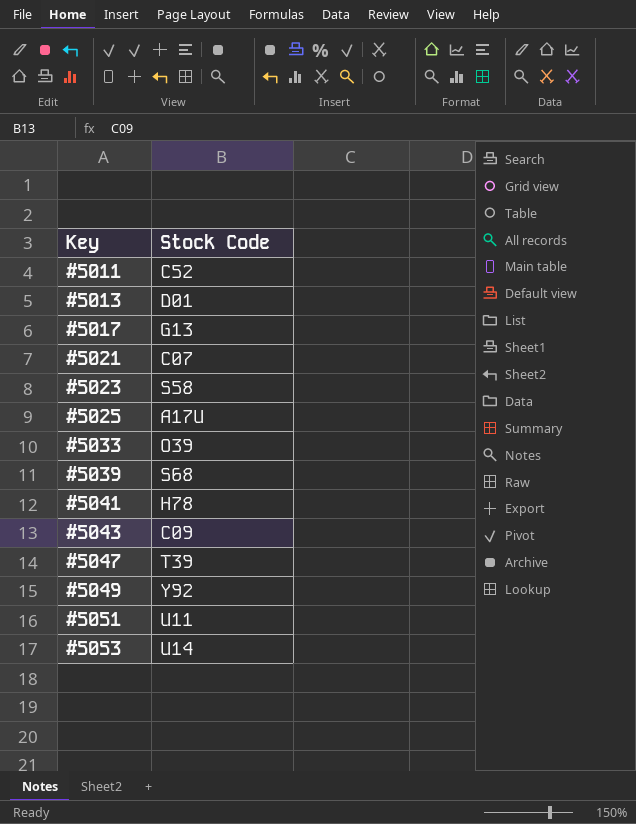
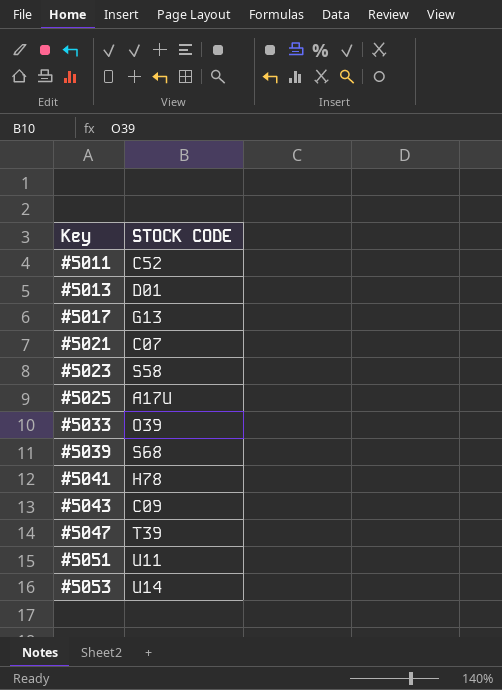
column name: Stock Code -> STOCK CODE
row #5049: Y92 -> none

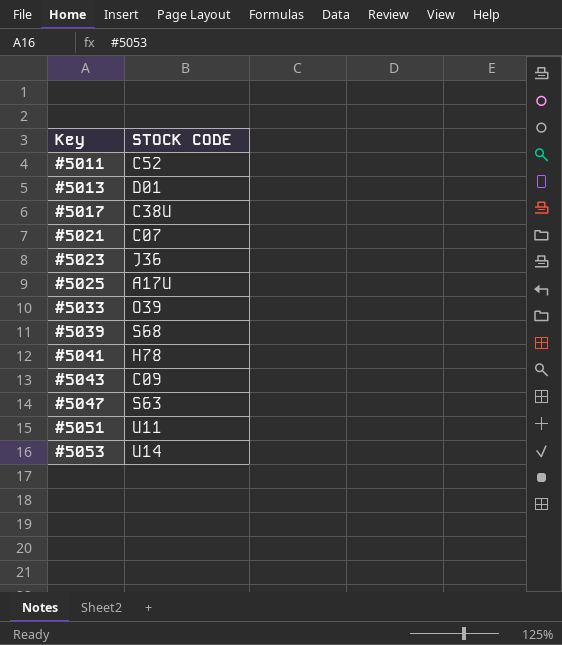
#5017 | STOCK CODE: G13 -> C38U
#5023 | STOCK CODE: S58 -> J36
#5047 | STOCK CODE: T39 -> S63

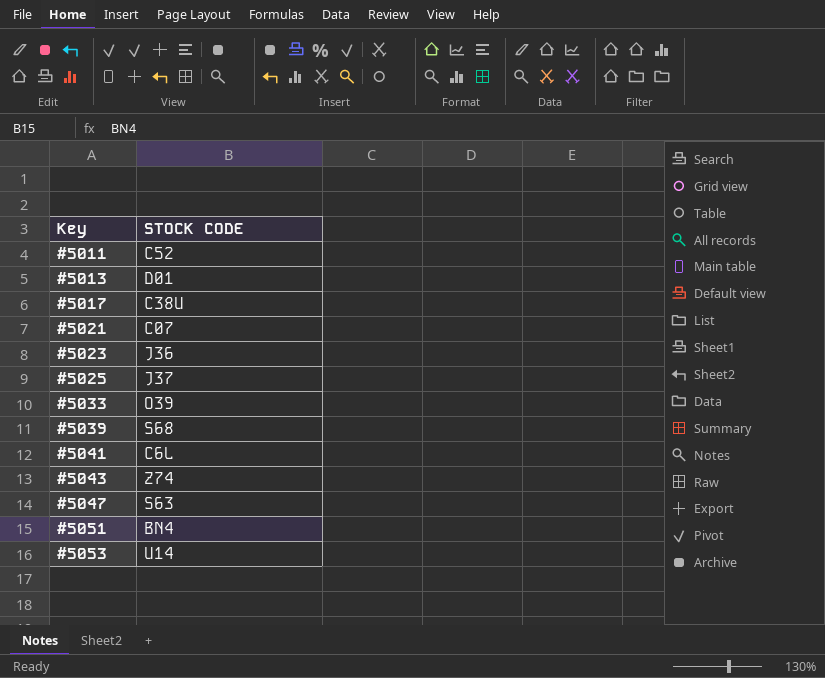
#5025 | STOCK CODE: A17U -> J37
#5041 | STOCK CODE: H78 -> C6L
#5043 | STOCK CODE: C09 -> Z74
#5051 | STOCK CODE: U11 -> BN4

